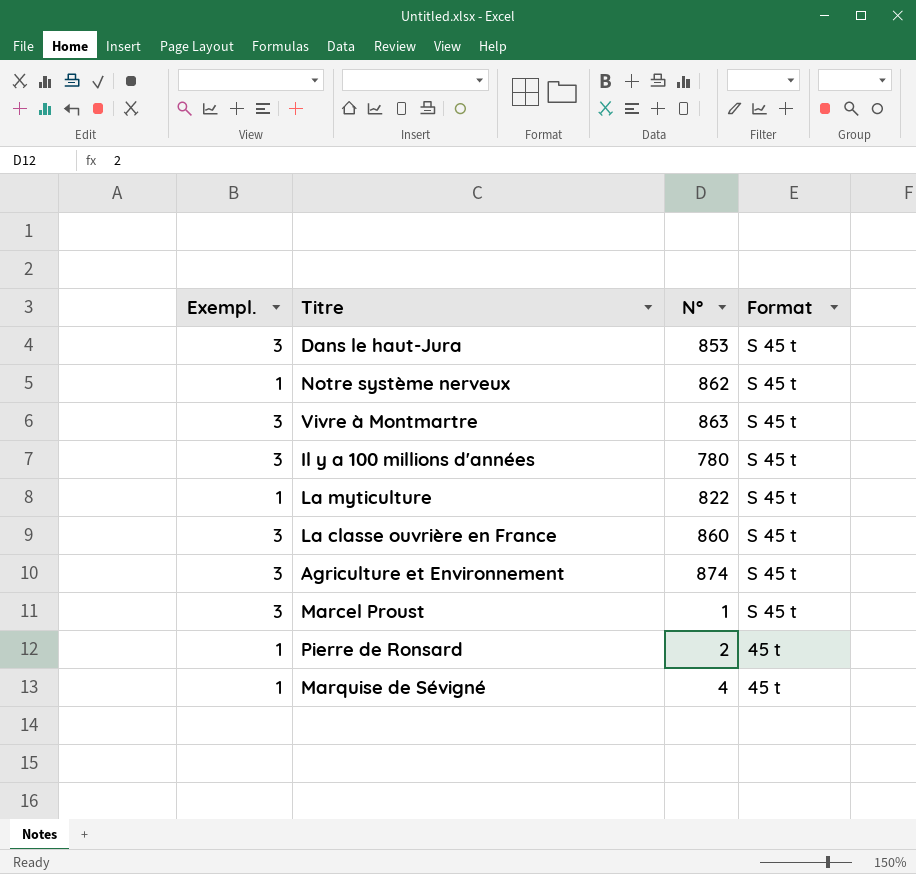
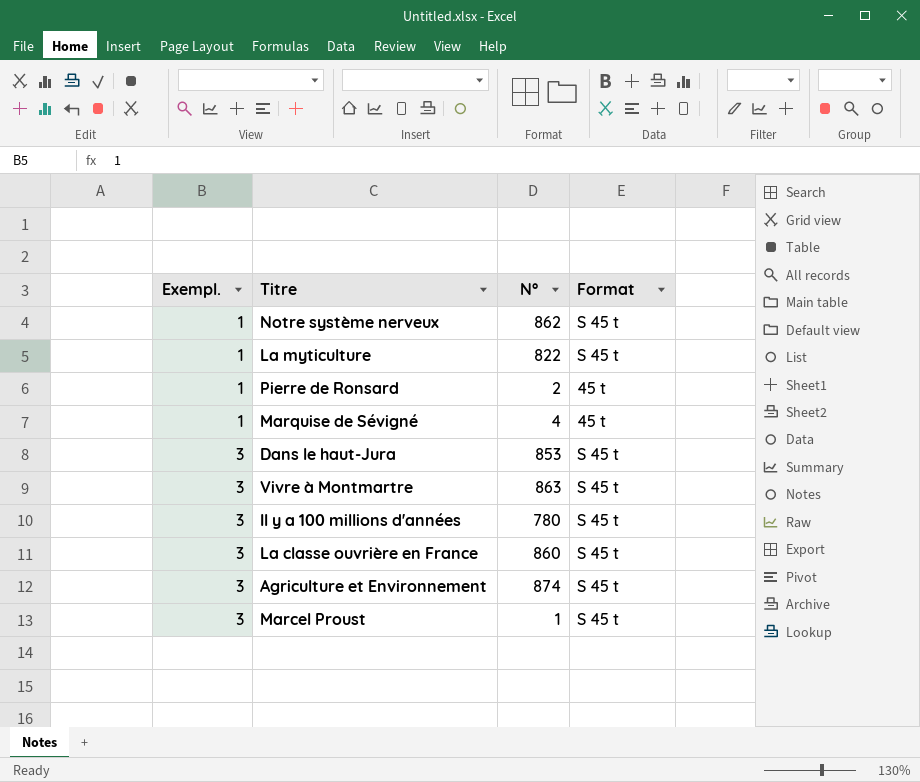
row order: Format descending -> Exempl. ascending

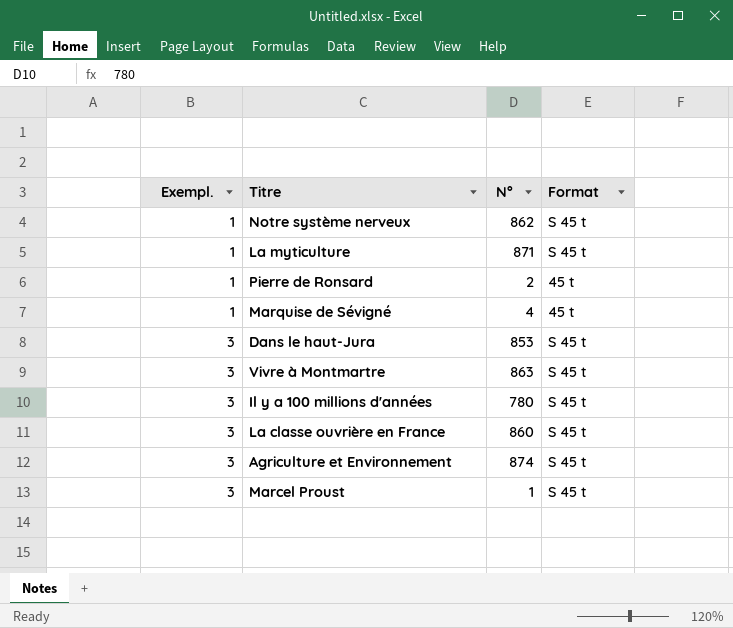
La myticulture | N°: 822 -> 871

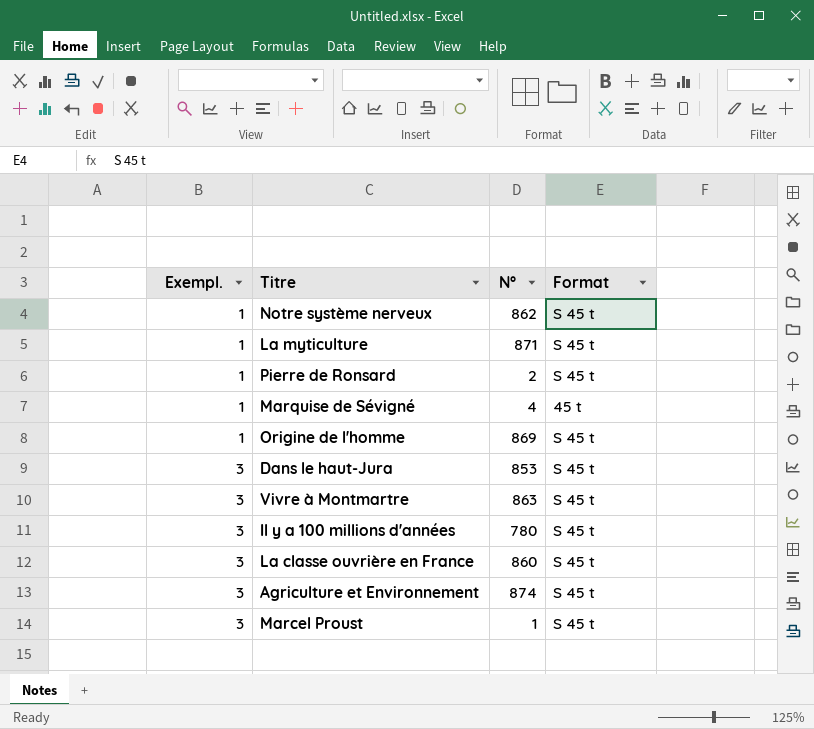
Pierre de Ronsard | Format: 45 t -> S 45 t
row Origine de l'homme: none -> 1 | 869 | S 45 t

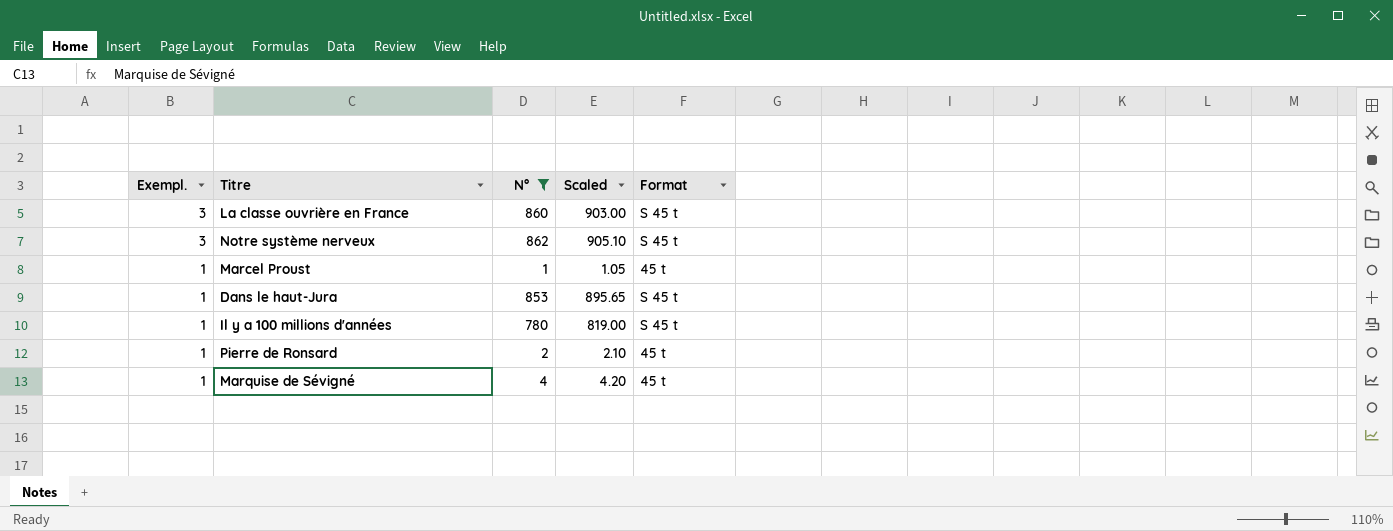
filter: none -> N° <= 862
row order: Exempl. ascending -> Exempl. descending
column Scaled | formula: none -> [N°] * 1.05
Notre système nerveux | Exempl.: 1 -> 3
Marcel Proust | Exempl.: 3 -> 1
Marcel Proust | Format: S 45 t -> 45 t
Dans le haut-Jura | Exempl.: 3 -> 1
Il y a 100 millions d'années | Exempl.: 3 -> 1
Pierre de Ronsard | Format: S 45 t -> 45 t

